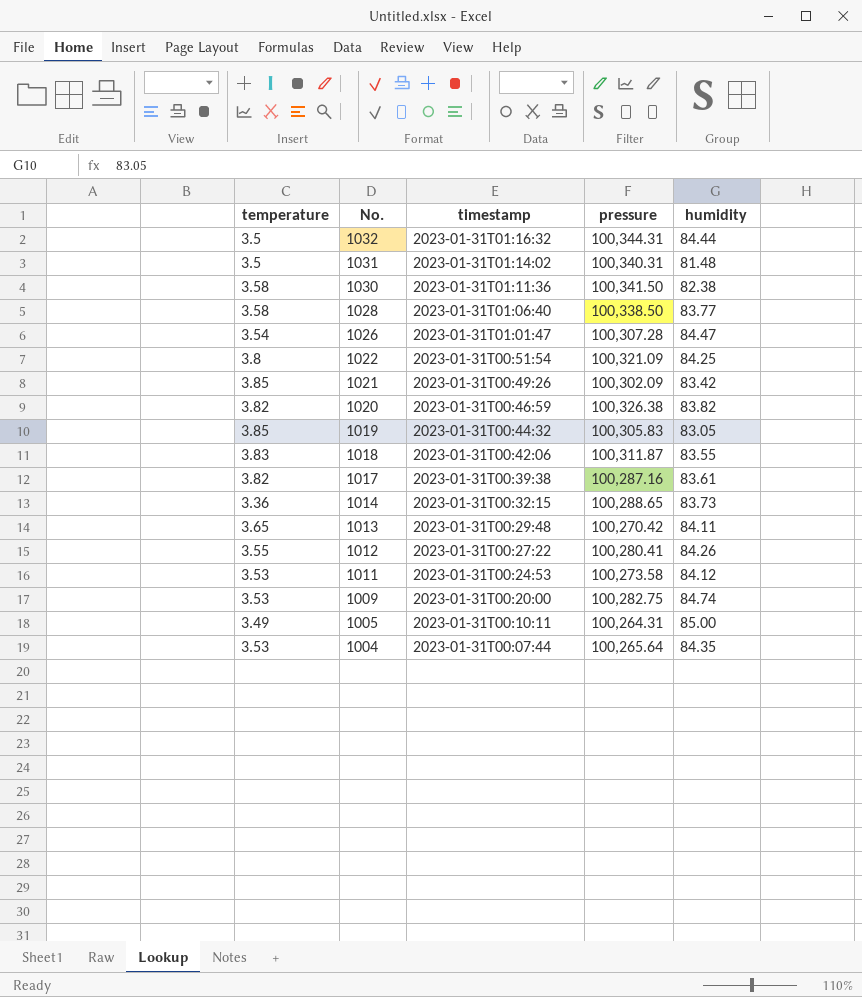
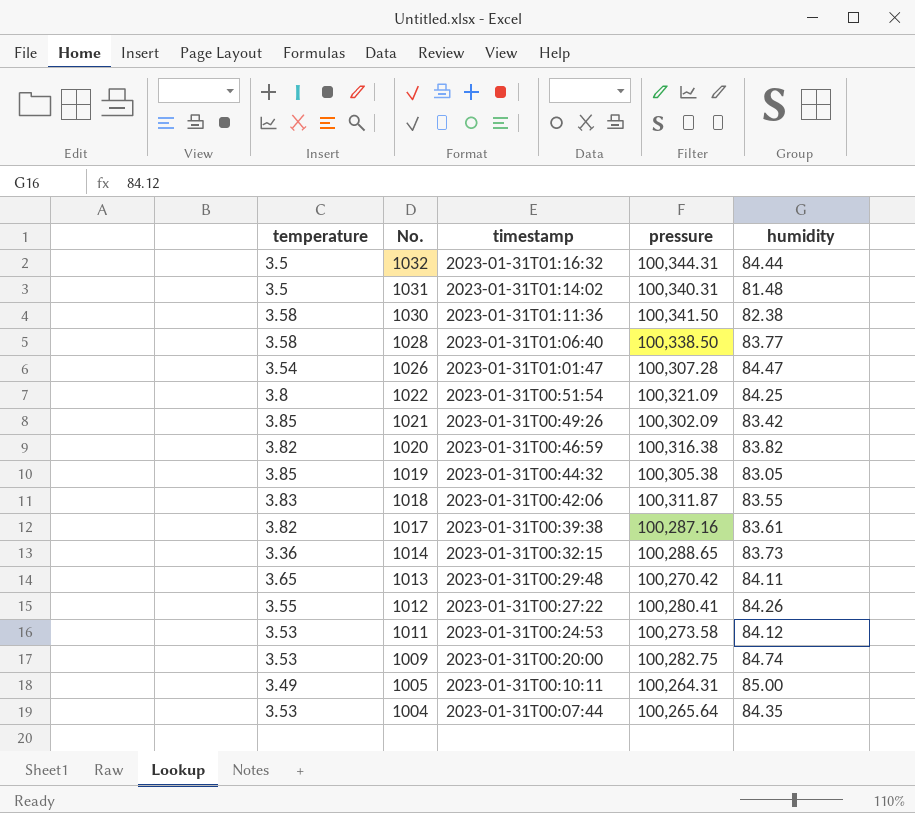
1020 | pressure: 100,326.38 -> 100,316.38
1019 | pressure: 100,305.83 -> 100,305.38

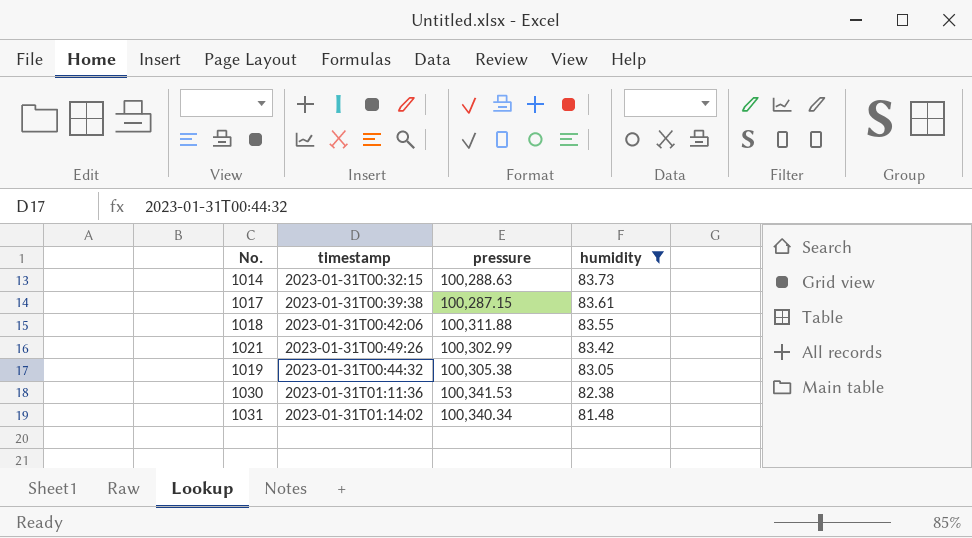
filter: none -> humidity <= 83.73
row order: No. descending -> humidity descending
column temperature | position: 1 -> none
1014 | pressure: 100,288.65 -> 100,288.63
1017 | pressure: 100,287.16 -> 100,287.15
1018 | pressure: 100,311.87 -> 100,311.88
1021 | pressure: 100,302.09 -> 100,302.99
1030 | pressure: 100,341.50 -> 100,341.53
1031 | pressure: 100,340.31 -> 100,340.34

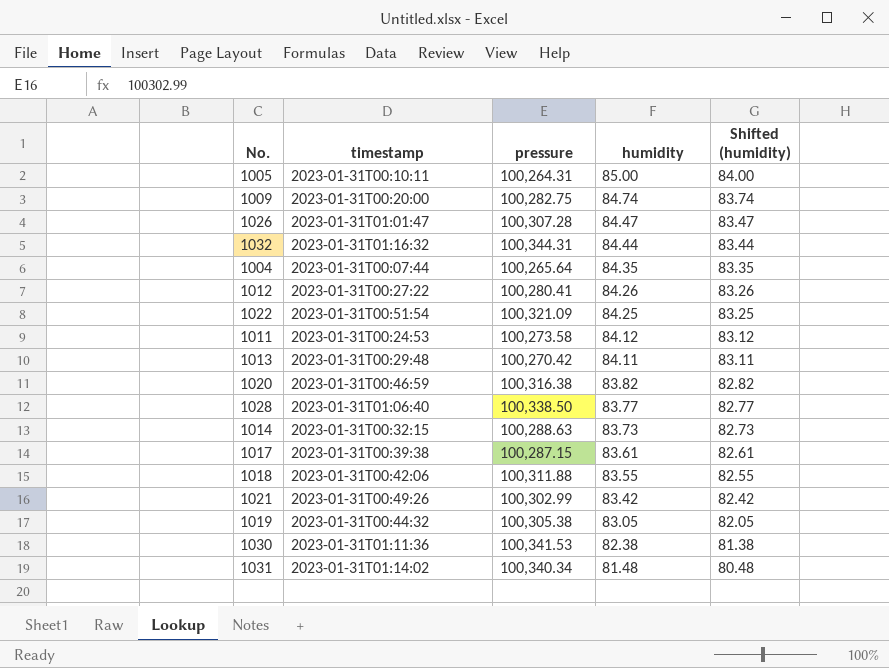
filter: humidity <= 83.73 -> none
column Shifted (humidity) | formula: none -> [humidity] - 1

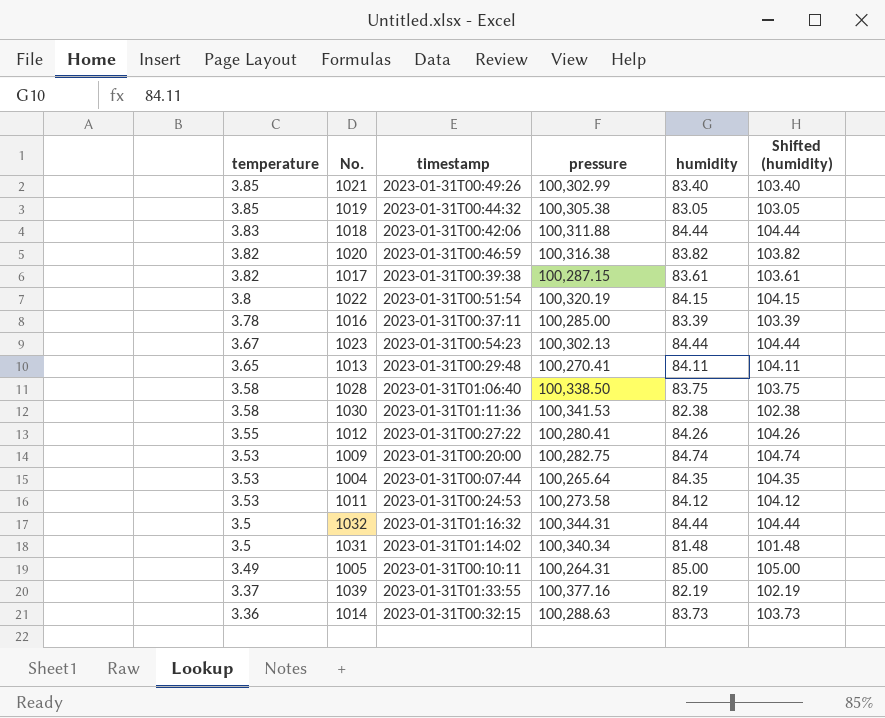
row order: humidity descending -> temperature descending
column temperature | position: none -> 1
column Shifted (humidity) | formula: [humidity] - 1 -> [humidity] + 20
row 1026: 2023-01-31T01:01:47 | 100,307.28 | 84.47 | 83.47 -> none
1021 | humidity: 83.42 -> 83.40
1018 | humidity: 83.55 -> 84.44
1022 | pressure: 100,321.09 -> 100,320.19
1022 | humidity: 84.25 -> 84.15
row 1016: none -> 3.78 | 2023-01-31T00:37:11 | 100,285.00 | 83.39 | 103.39
row 1023: none -> 3.67 | 2023-01-31T00:54:23 | 100,302.13 | 84.44 | 104.44
1013 | pressure: 100,270.42 -> 100,270.41
1028 | humidity: 83.77 -> 83.75
row 1039: none -> 3.37 | 2023-01-31T01:33:55 | 100,377.16 | 82.19 | 102.19

